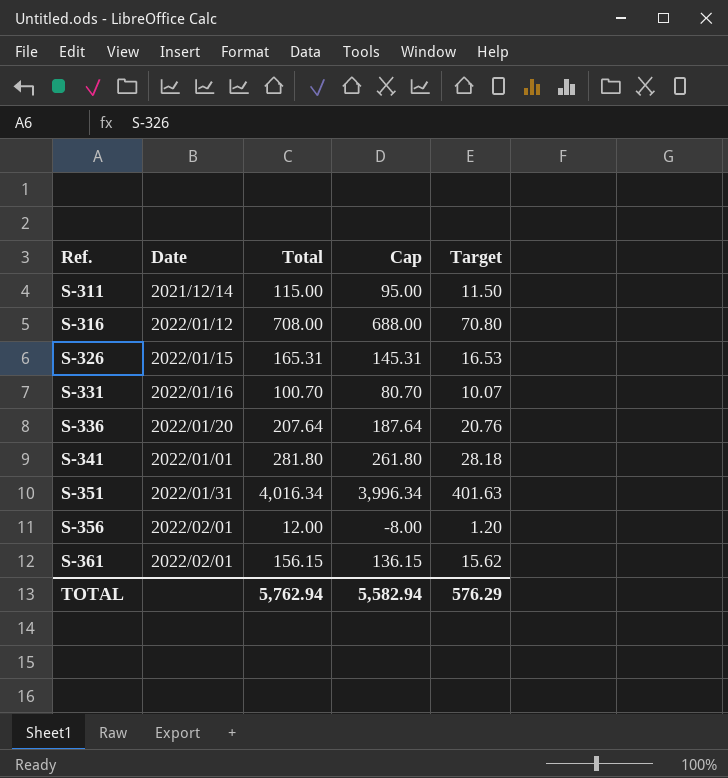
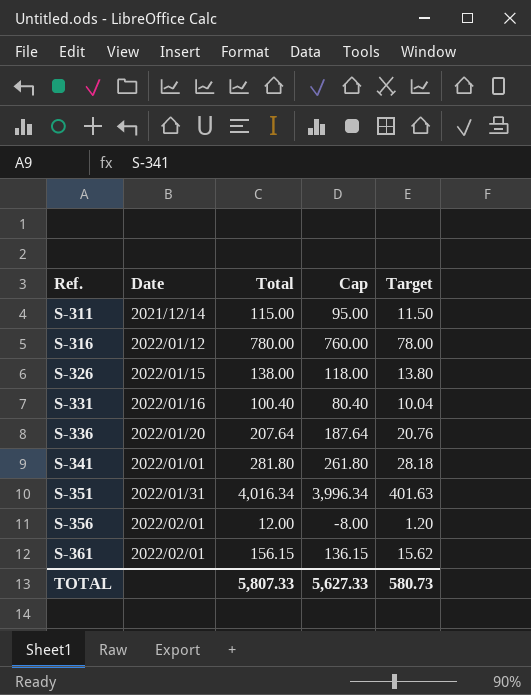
S-316 | Total: 708.00 -> 780.00
S-316 | Cap: 688.00 -> 760.00
S-316 | Target: 70.80 -> 78.00
S-326 | Total: 165.31 -> 138.00
S-326 | Cap: 145.31 -> 118.00
S-326 | Target: 16.53 -> 13.80
S-331 | Total: 100.70 -> 100.40
S-331 | Cap: 80.70 -> 80.40
S-331 | Target: 10.07 -> 10.04
TOTAL | Total: 5,762.94 -> 5,807.33
TOTAL | Cap: 5,582.94 -> 5,627.33
TOTAL | Target: 576.29 -> 580.73

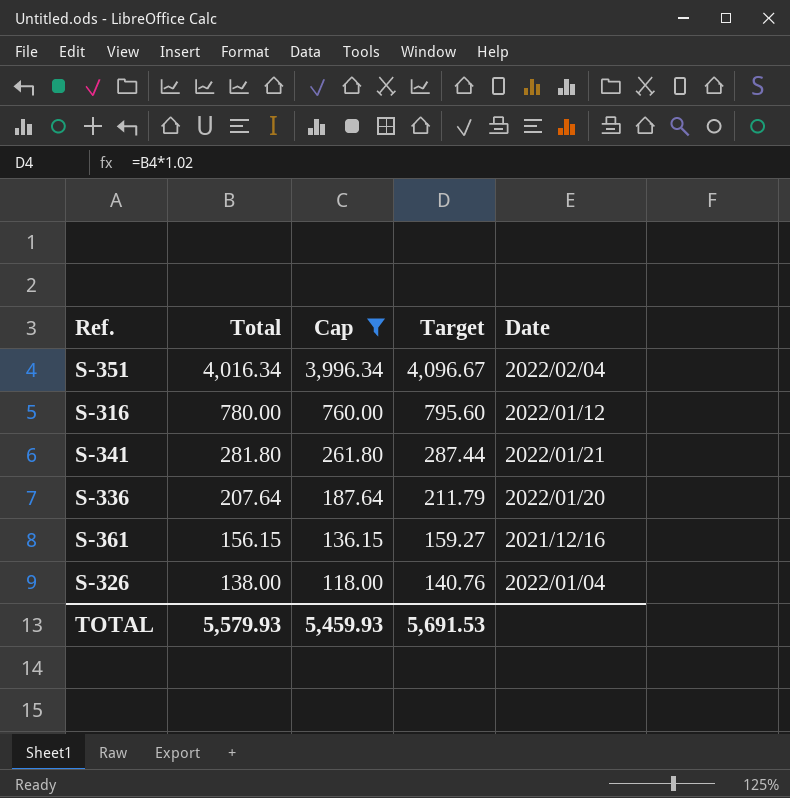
filter: none -> Cap >= 118.00
row order: Ref. ascending -> Total descending
column Target | formula: [Total] * 0.1 -> [Total] * 1.02
column Date | position: 2 -> 5
S-351 | Date: 2022/01/31 -> 2022/02/04
S-341 | Date: 2022/01/01 -> 2022/01/21
S-361 | Date: 2022/02/01 -> 2021/12/16
S-326 | Date: 2022/01/15 -> 2022/01/04
TOTAL | Total: 5,807.33 -> 5,579.93
TOTAL | Cap: 5,627.33 -> 5,459.93
TOTAL | Target: 580.73 -> 5,691.53

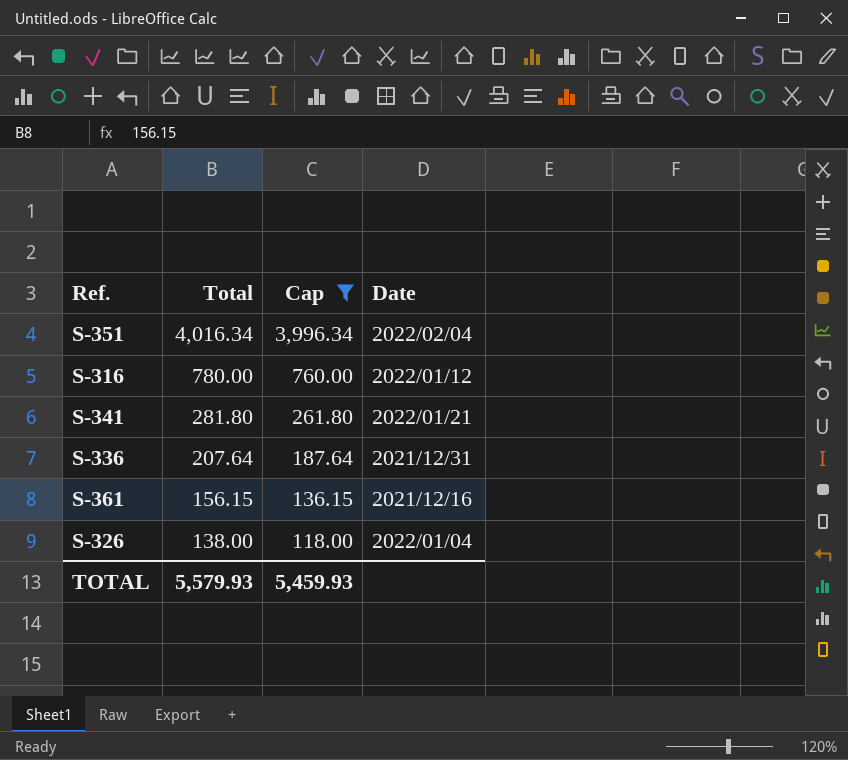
column Target | formula: [Total] * 1.02 -> none
S-336 | Date: 2022/01/20 -> 2021/12/31

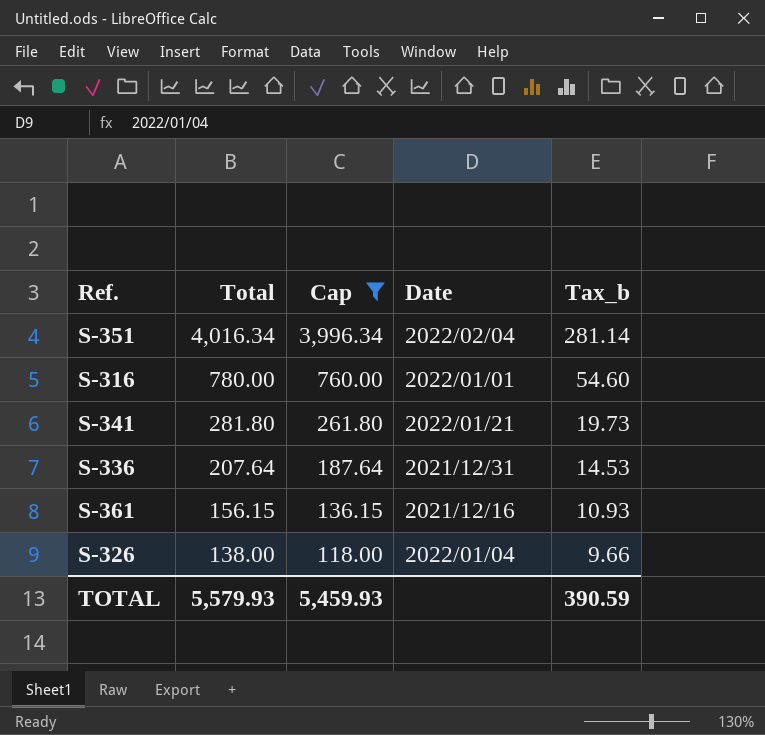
column Tax_b | formula: none -> [Total] * 0.07
S-316 | Date: 2022/01/12 -> 2022/01/01

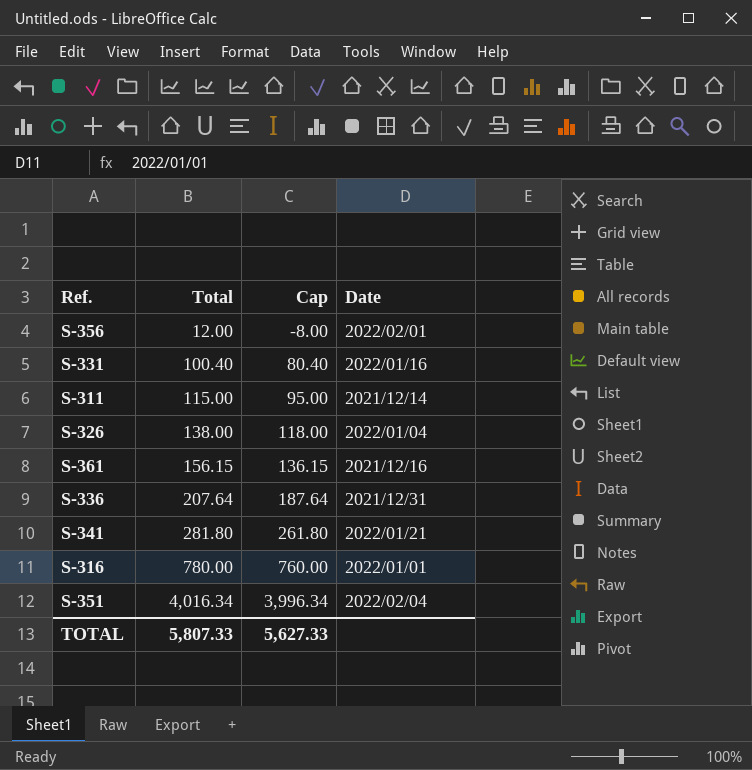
filter: Cap >= 118.00 -> none
row order: Total descending -> Total ascending
column Tax_b | formula: [Total] * 0.07 -> none
TOTAL | Total: 5,579.93 -> 5,807.33
TOTAL | Cap: 5,459.93 -> 5,627.33

